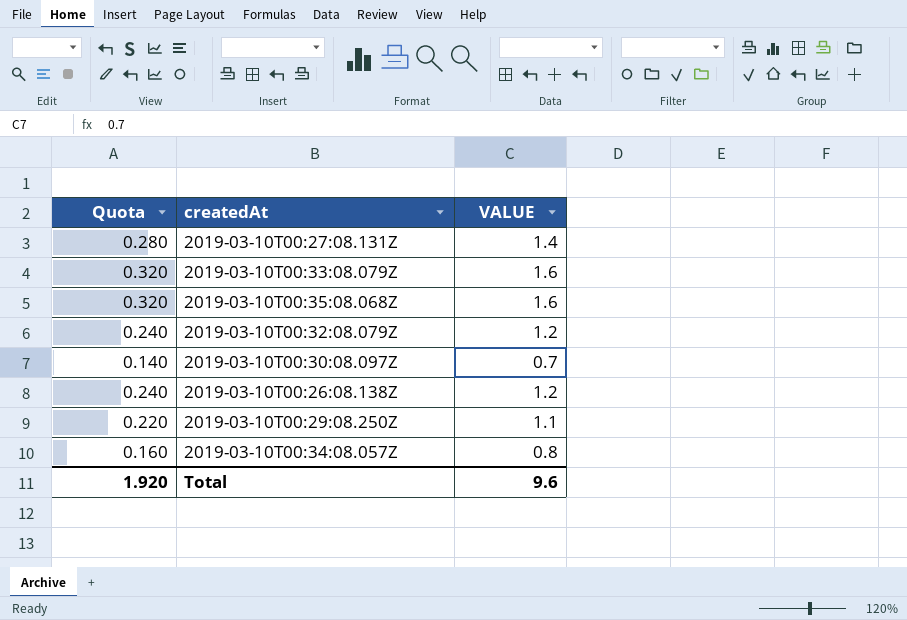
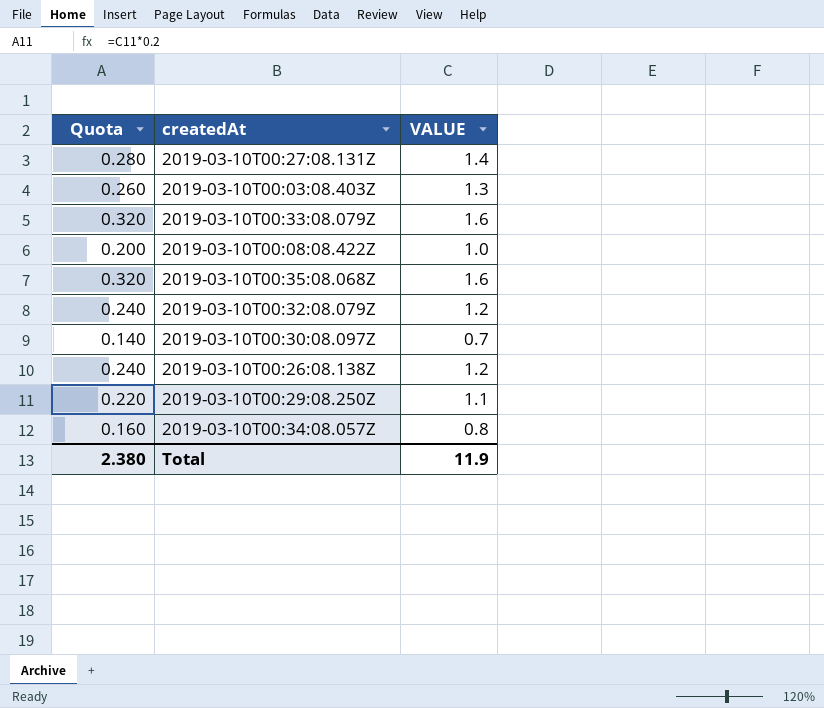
row 2019-03-10T00:03:08.403Z: none -> 0.260 | 1.3
row 2019-03-10T00:08:08.422Z: none -> 0.200 | 1.0
Total | Quota: 1.920 -> 2.380
Total | VALUE: 9.6 -> 11.9

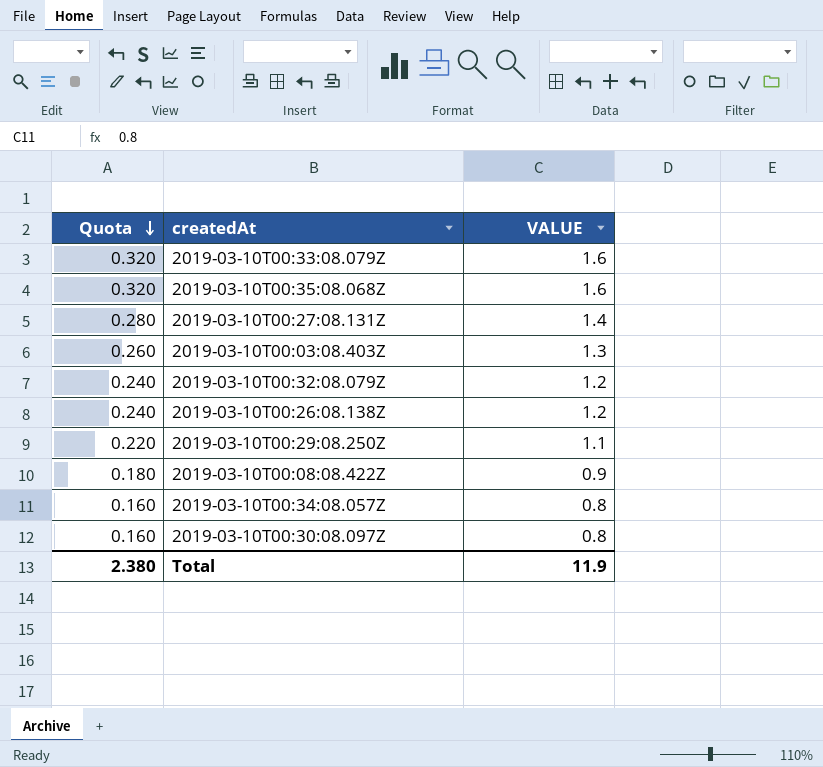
row order: none -> Quota descending
2019-03-10T00:08:08.422Z | Quota: 0.200 -> 0.180
2019-03-10T00:08:08.422Z | VALUE: 1.0 -> 0.9
2019-03-10T00:30:08.097Z | Quota: 0.140 -> 0.160
2019-03-10T00:30:08.097Z | VALUE: 0.7 -> 0.8

